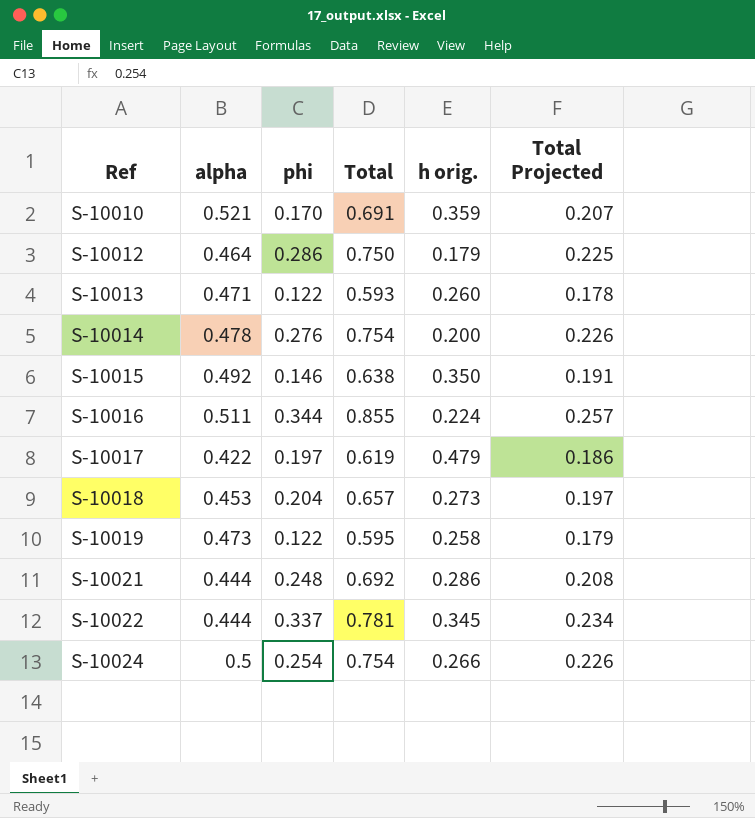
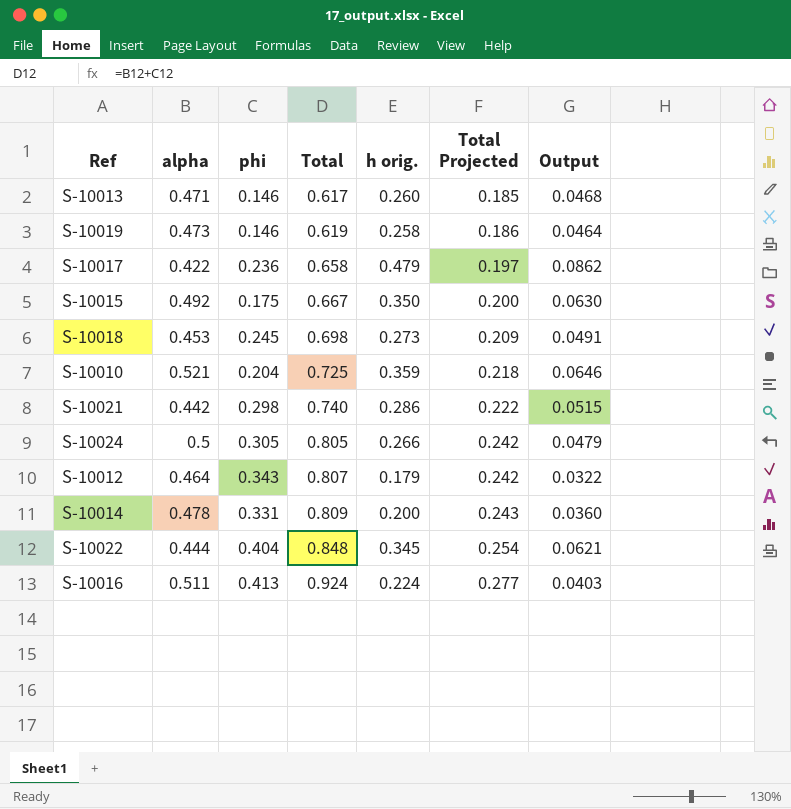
row order: Ref ascending -> Total ascending
column Output | formula: none -> [h orig.] * 0.18
S-10013 | phi: 0.122 -> 0.146
S-10013 | Total: 0.593 -> 0.617
S-10013 | Total Projected: 0.178 -> 0.185
S-10019 | phi: 0.122 -> 0.146
S-10019 | Total: 0.595 -> 0.619
S-10019 | Total Projected: 0.179 -> 0.186
S-10017 | phi: 0.197 -> 0.236
S-10017 | Total: 0.619 -> 0.658
S-10017 | Total Projected: 0.186 -> 0.197
S-10015 | phi: 0.146 -> 0.175
S-10015 | Total: 0.638 -> 0.667
S-10015 | Total Projected: 0.191 -> 0.200
S-10018 | phi: 0.204 -> 0.245
S-10018 | Total: 0.657 -> 0.698
S-10018 | Total Projected: 0.197 -> 0.209
S-10010 | phi: 0.170 -> 0.204
S-10010 | Total: 0.691 -> 0.725
S-10010 | Total Projected: 0.207 -> 0.218
S-10021 | alpha: 0.444 -> 0.442
S-10021 | phi: 0.248 -> 0.298
S-10021 | Total: 0.692 -> 0.740
S-10021 | Total Projected: 0.208 -> 0.222
S-10024 | phi: 0.254 -> 0.305
S-10024 | Total: 0.754 -> 0.805
S-10024 | Total Projected: 0.226 -> 0.242
S-10012 | phi: 0.286 -> 0.343
S-10012 | Total: 0.750 -> 0.807
S-10012 | Total Projected: 0.225 -> 0.242
S-10014 | phi: 0.276 -> 0.331
S-10014 | Total: 0.754 -> 0.809
S-10014 | Total Projected: 0.226 -> 0.243
S-10022 | phi: 0.337 -> 0.404
S-10022 | Total: 0.781 -> 0.848
S-10022 | Total Projected: 0.234 -> 0.254
S-10016 | phi: 0.344 -> 0.413
S-10016 | Total: 0.855 -> 0.924
S-10016 | Total Projected: 0.257 -> 0.277

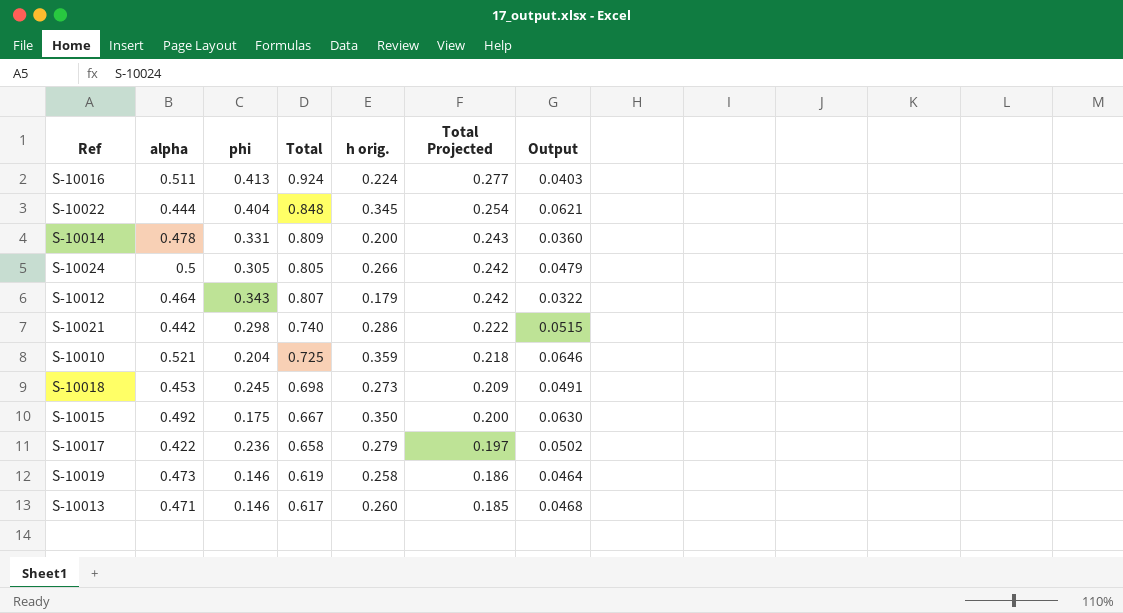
row order: Total ascending -> Total Projected descending
S-10017 | h orig.: 0.479 -> 0.279
S-10017 | Output: 0.0862 -> 0.0502

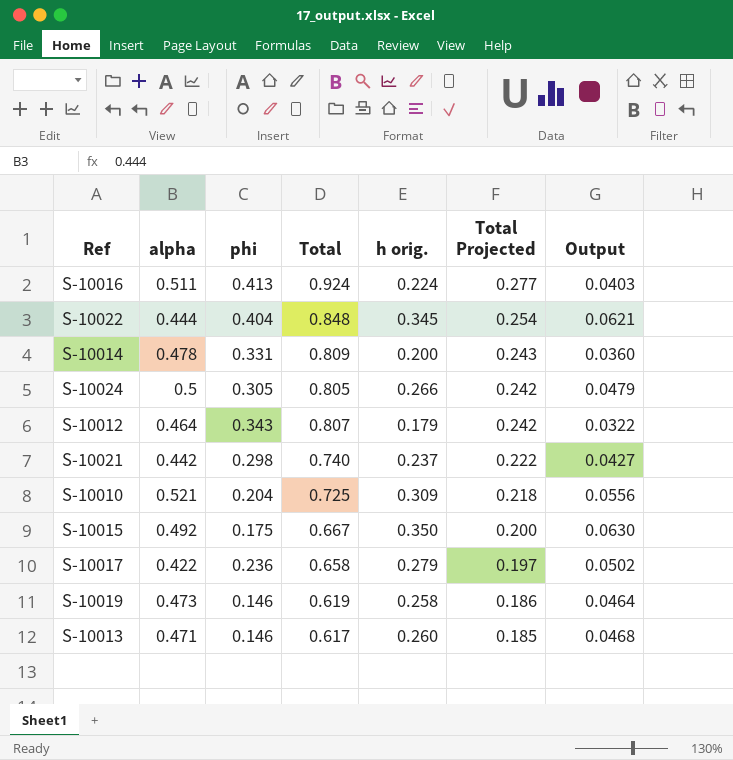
row S-10018: 0.453 | 0.245 | 0.698 | 0.273 | 0.209 | 0.0491 -> none
S-10021 | h orig.: 0.286 -> 0.237
S-10021 | Output: 0.0515 -> 0.0427
S-10010 | h orig.: 0.359 -> 0.309
S-10010 | Output: 0.0646 -> 0.0556

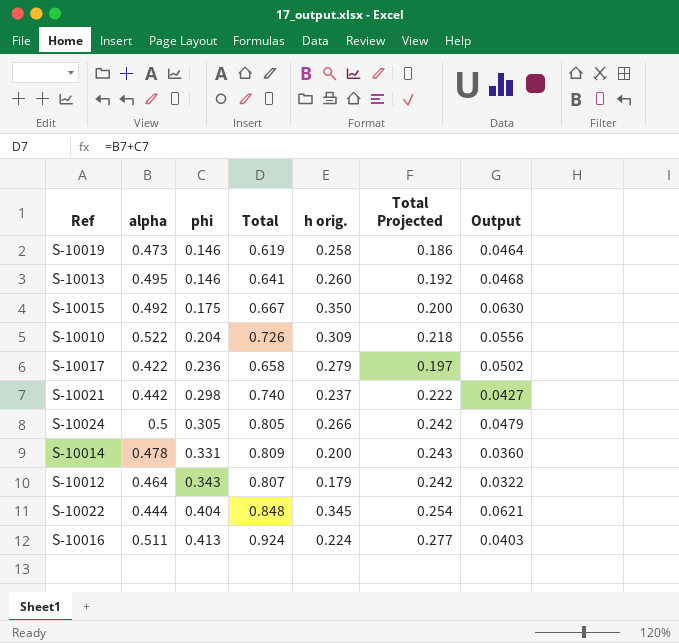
row order: Total Projected descending -> phi ascending
S-10013 | alpha: 0.471 -> 0.495
S-10013 | Total: 0.617 -> 0.641
S-10013 | Total Projected: 0.185 -> 0.192
S-10010 | alpha: 0.521 -> 0.522
S-10010 | Total: 0.725 -> 0.726

